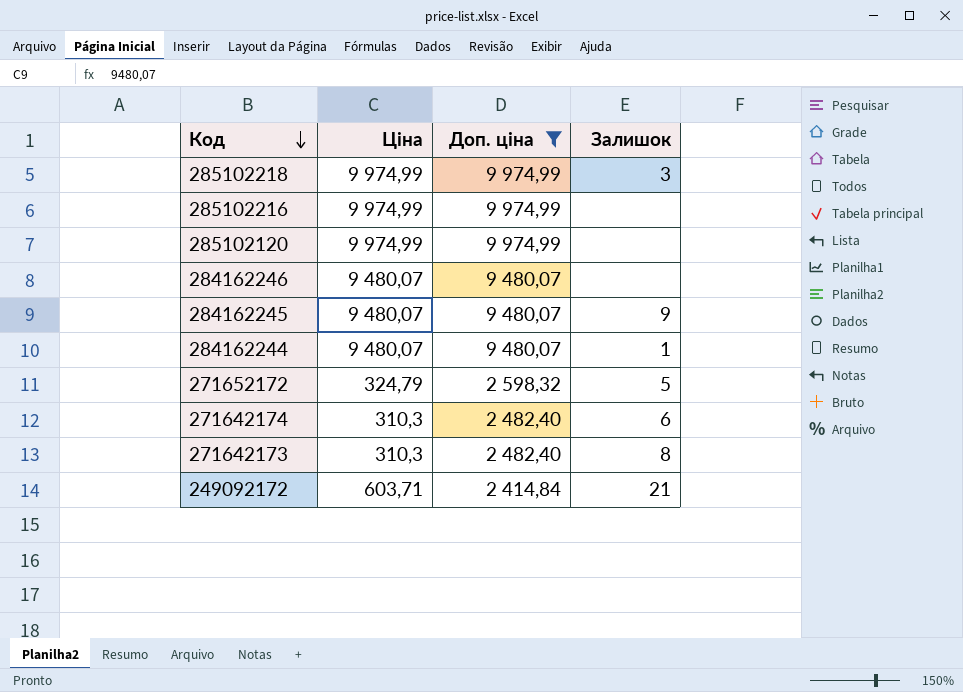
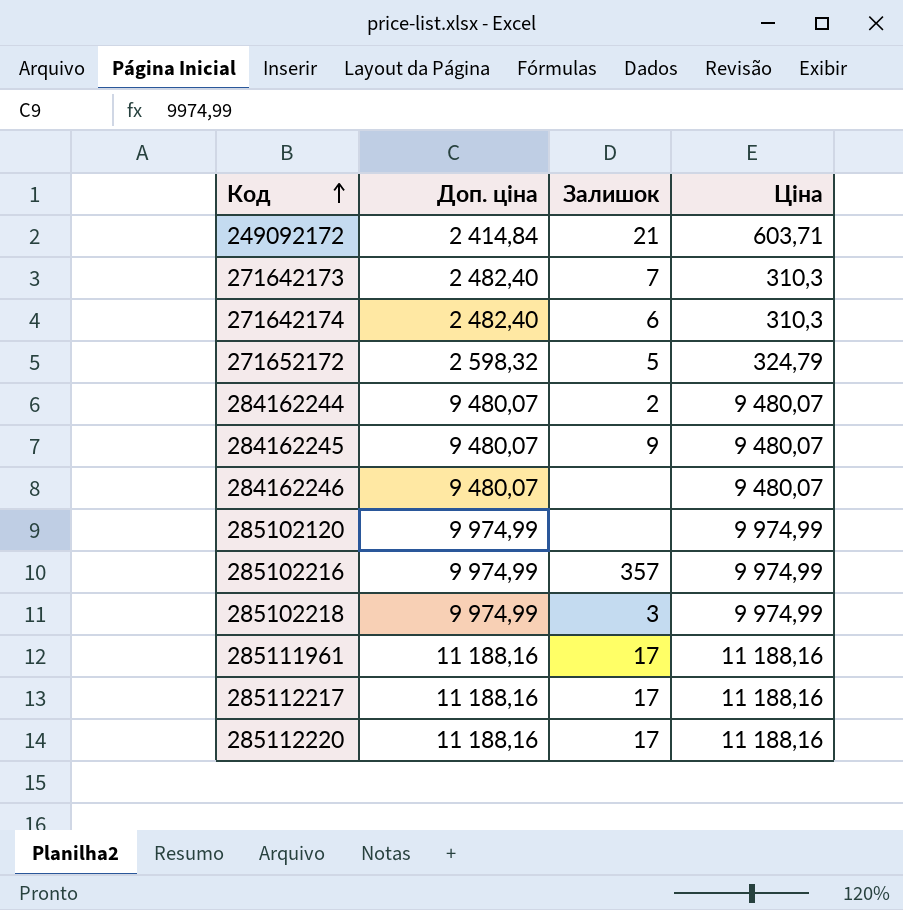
filter: Доп. ціна != 11 188,16 -> none
row order: Код descending -> Код ascending
column Ціна | position: 2 -> 4
271642173 | Залишок: 8 -> 7
284162244 | Залишок: 1 -> 2
285102216 | Залишок: none -> 357

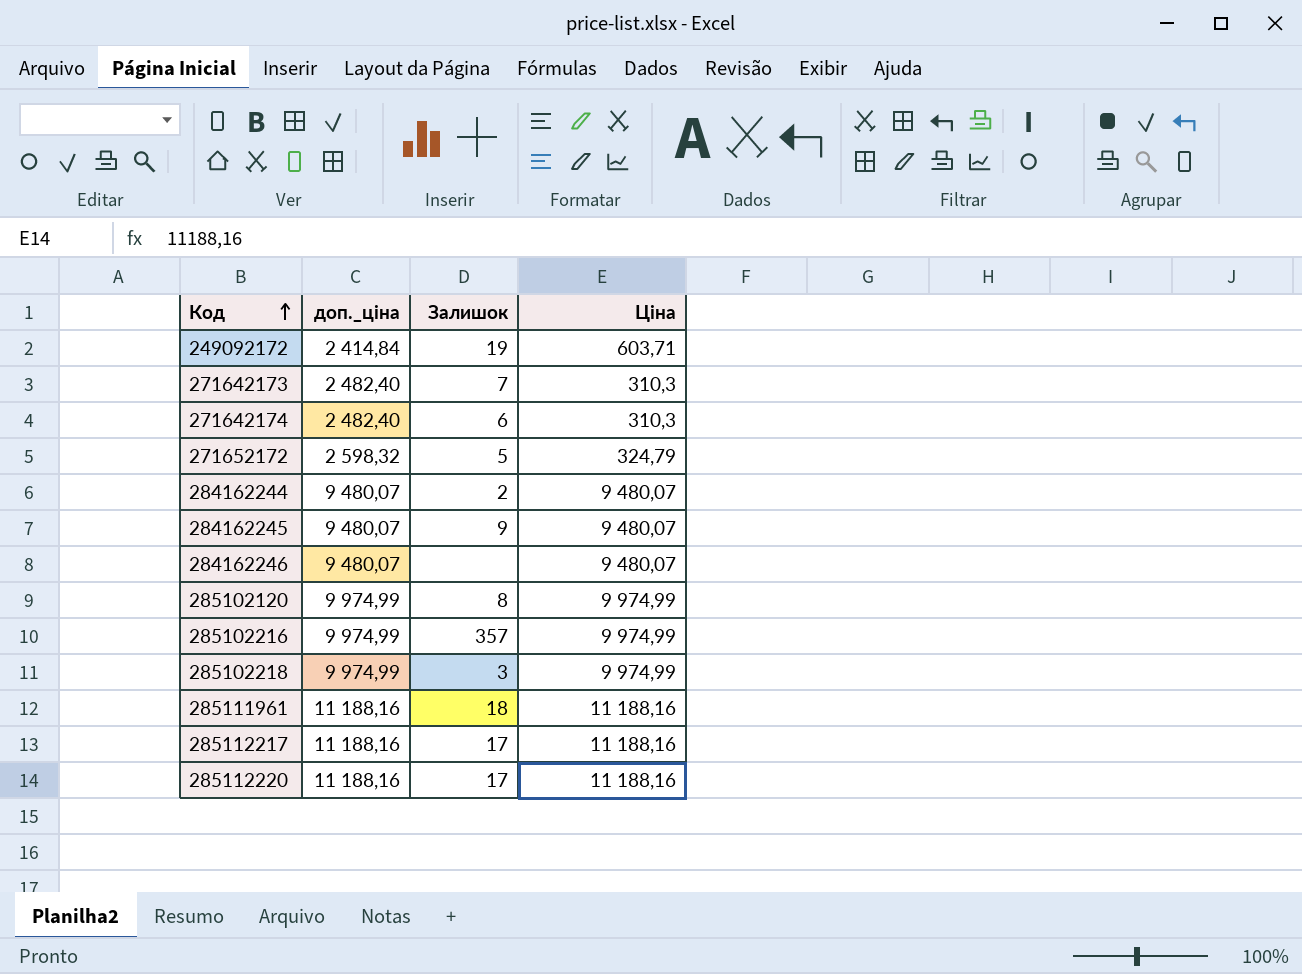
column name: Доп. ціна -> доп._ціна
249092172 | Залишок: 21 -> 19
285102120 | Залишок: none -> 8
285111961 | Залишок: 17 -> 18

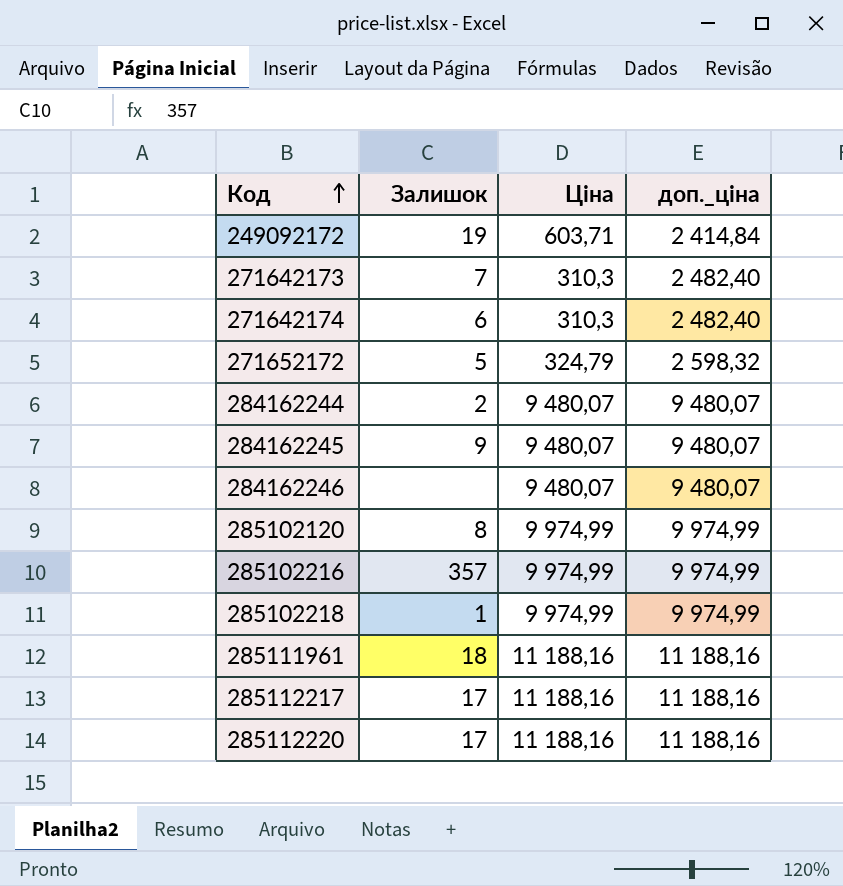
column доп._ціна | position: 2 -> 4
285102218 | Залишок: 3 -> 1

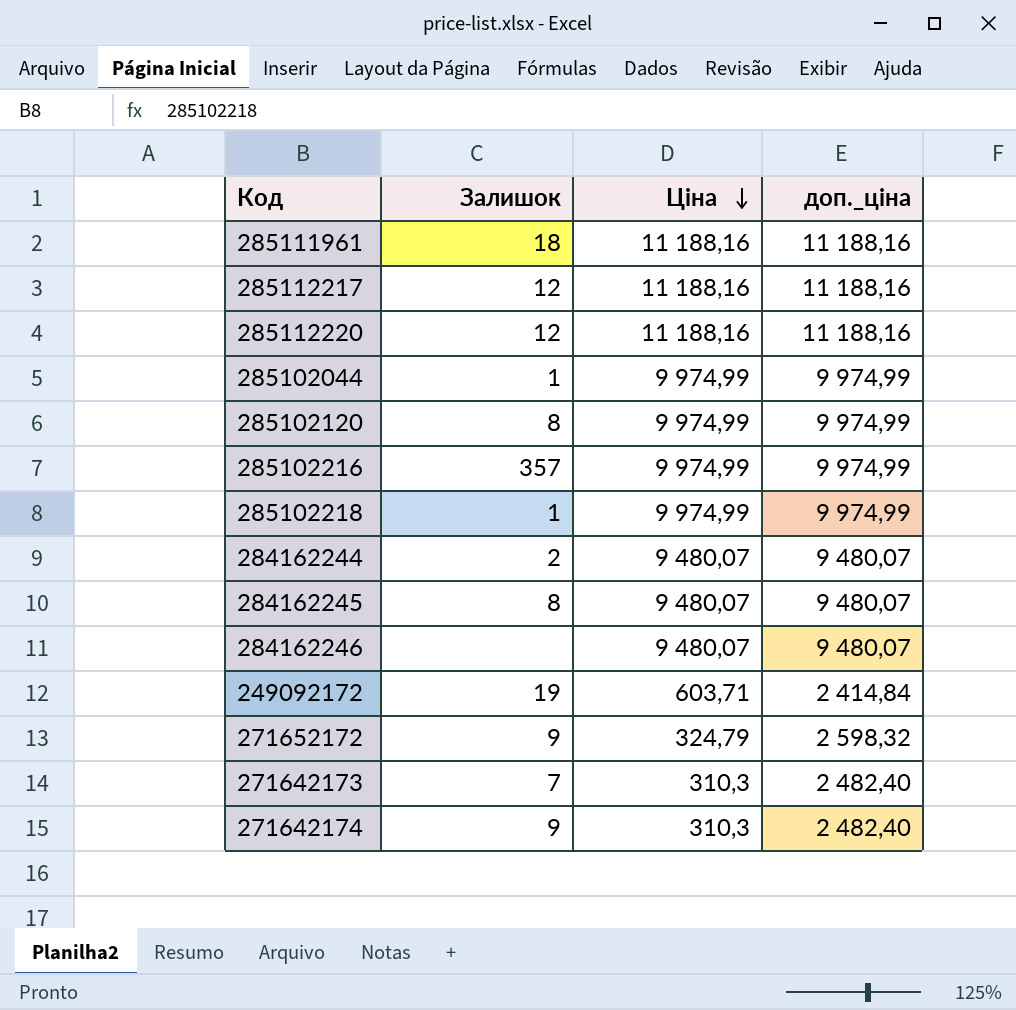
row order: Код ascending -> Ціна descending
285112217 | Залишок: 17 -> 12
285112220 | Залишок: 17 -> 12
row 285102044: none -> 1 | 9 974,99 | 9 974,99
284162245 | Залишок: 9 -> 8
271652172 | Залишок: 5 -> 9
271642174 | Залишок: 6 -> 9

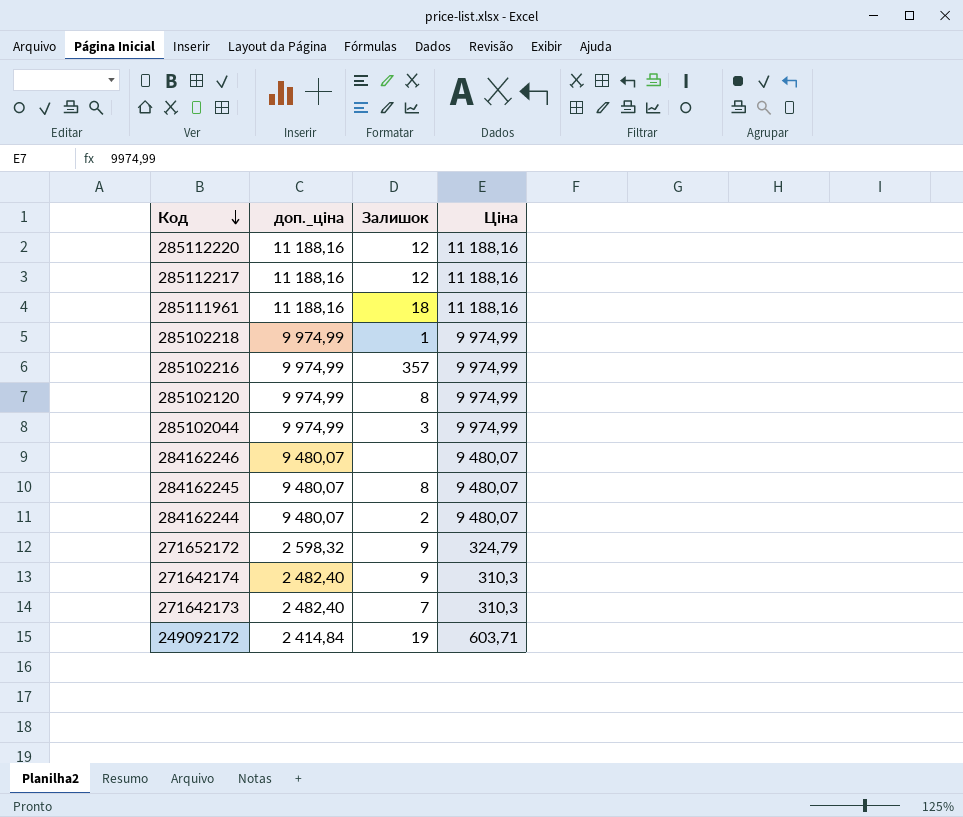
row order: Ціна descending -> Код descending
column доп._ціна | position: 4 -> 2
285102044 | Залишок: 1 -> 3

